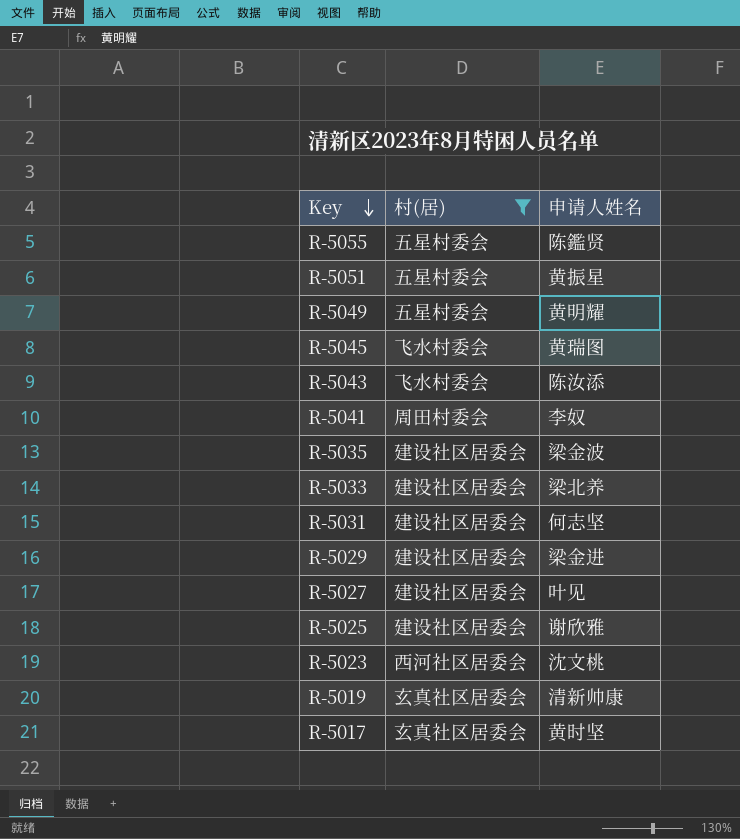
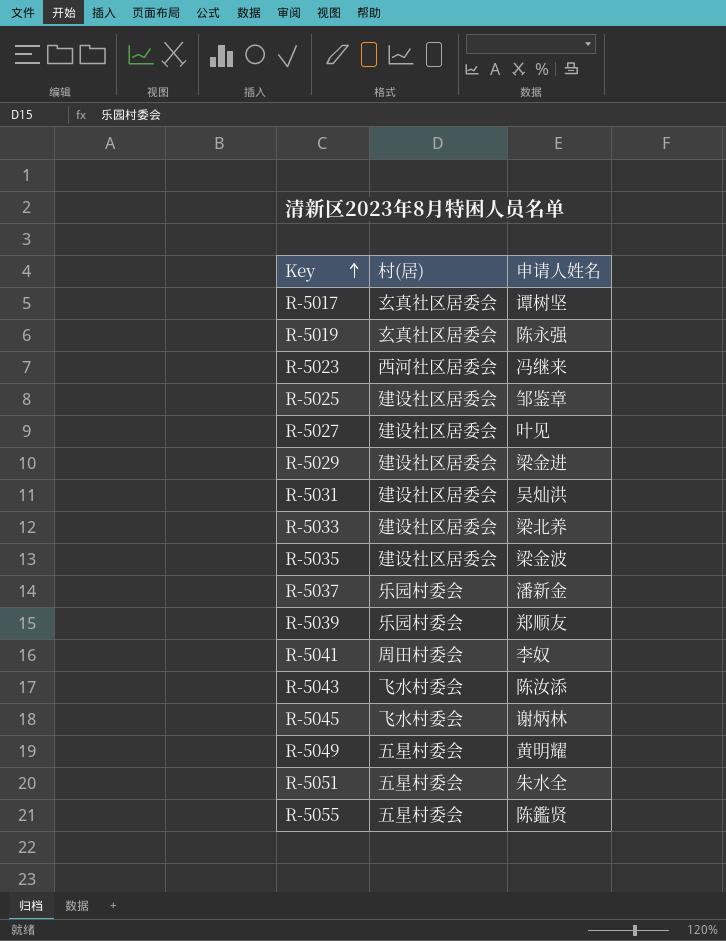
filter: 村(居) != 乐园村委会 -> none
row order: Key descending -> Key ascending
R-5017 | 申请人姓名: 黄时坚 -> 谭树坚
R-5019 | 申请人姓名: 清新帅康 -> 陈永强
R-5023 | 申请人姓名: 沈文桃 -> 冯继来
R-5025 | 申请人姓名: 谢欣雅 -> 邹鉴章
R-5031 | 申请人姓名: 何志坚 -> 吴灿洪
R-5045 | 申请人姓名: 黄瑞图 -> 谢炳林
R-5051 | 申请人姓名: 黄振星 -> 朱水全

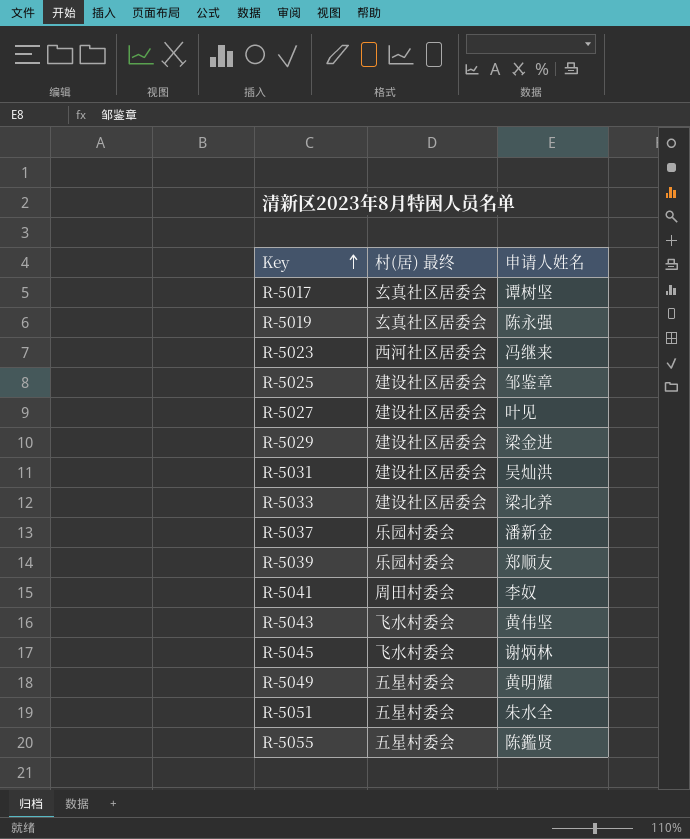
column name: 村(居) -> 村(居) 最终
row R-5035: 建设社区居委会 | 梁金波 -> none
R-5043 | 申请人姓名: 陈汝添 -> 黄伟坚

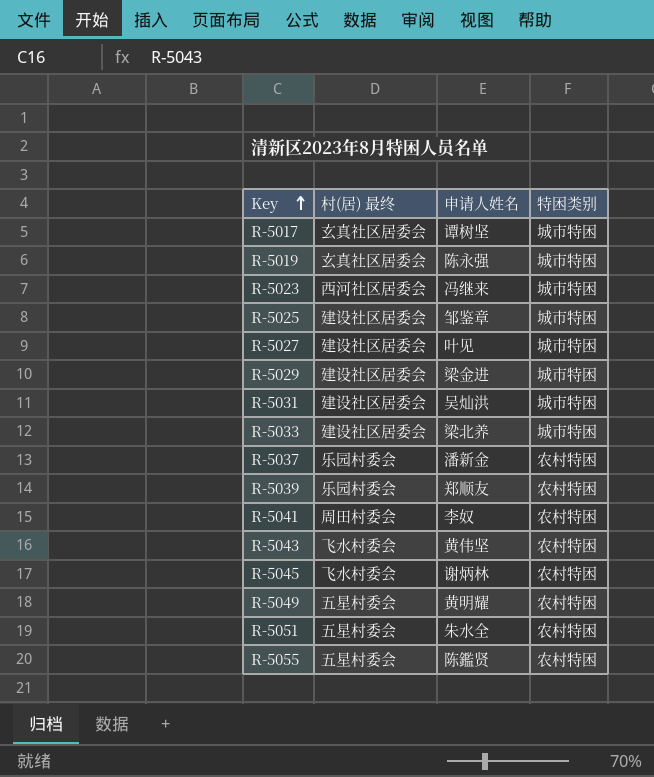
column 特困类别 | position: none -> 4

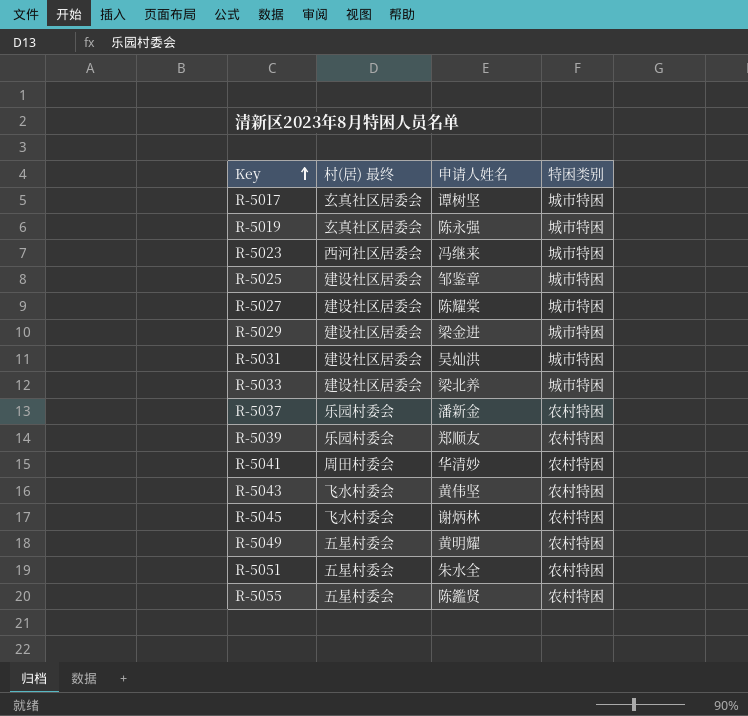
R-5027 | 申请人姓名: 叶见 -> 陈耀棠
R-5041 | 申请人姓名: 李奴 -> 华清妙

